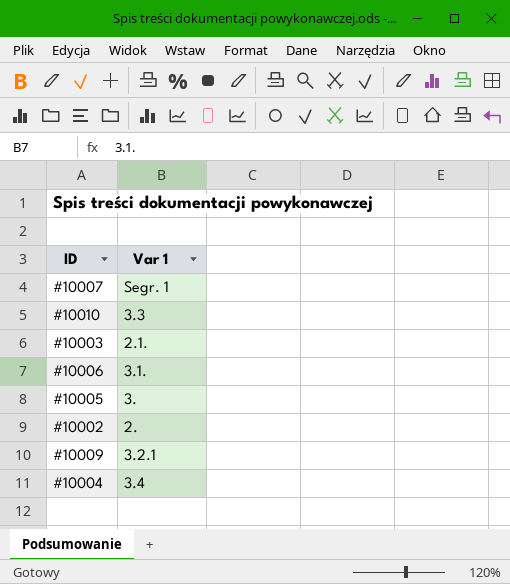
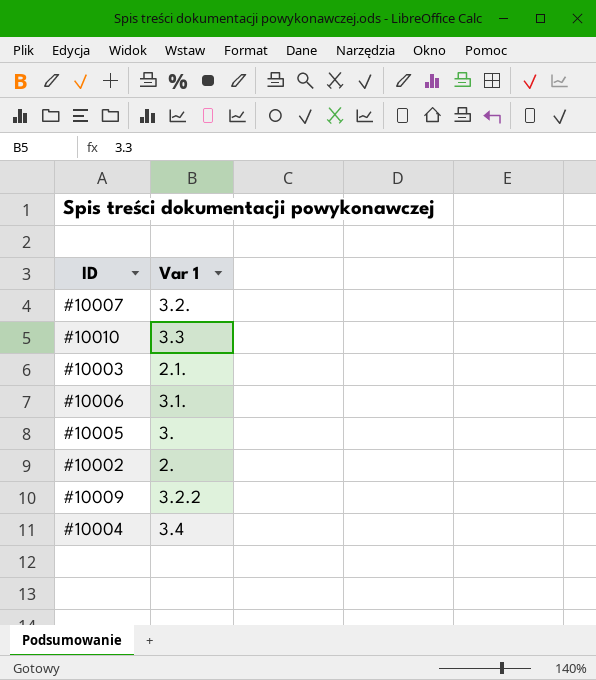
#10007 | Var 1: Segr. 1 -> 3.2.
#10009 | Var 1: 3.2.1 -> 3.2.2

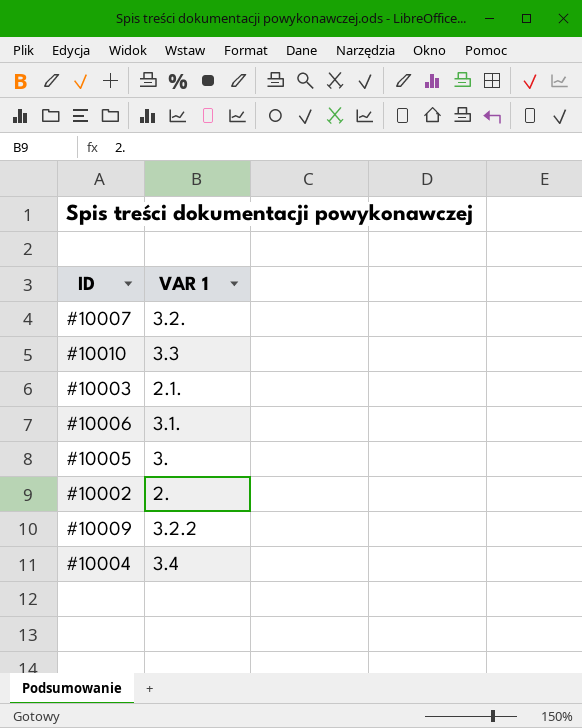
column name: Var 1 -> VAR 1

